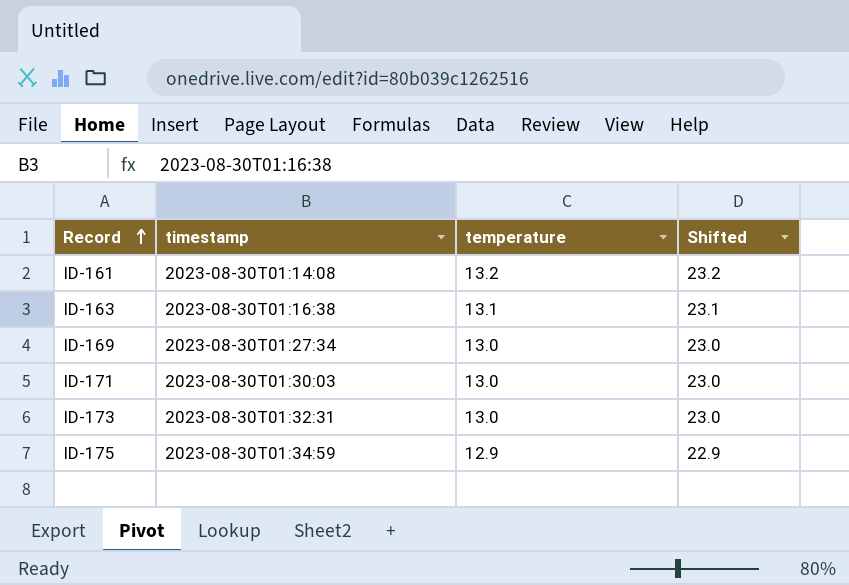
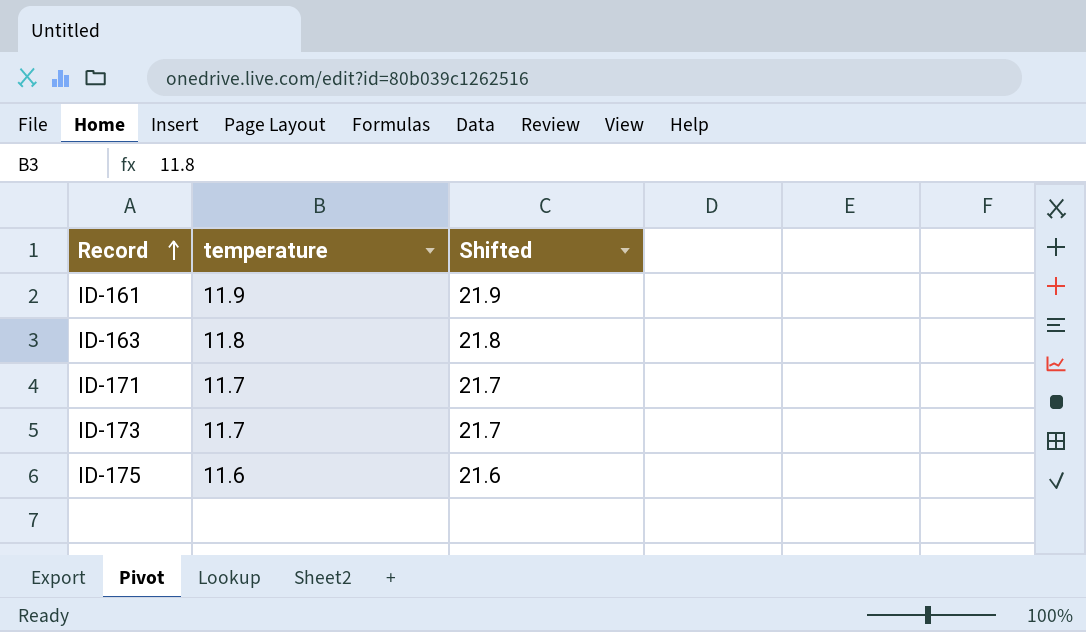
column timestamp | position: 2 -> none
row ID-169: 2023-08-30T01:27:34 | 13.0 | 23.0 -> none
ID-161 | temperature: 13.2 -> 11.9
ID-161 | Shifted: 23.2 -> 21.9
ID-163 | temperature: 13.1 -> 11.8
ID-163 | Shifted: 23.1 -> 21.8
ID-171 | temperature: 13.0 -> 11.7
ID-171 | Shifted: 23.0 -> 21.7
ID-173 | temperature: 13.0 -> 11.7
ID-173 | Shifted: 23.0 -> 21.7
ID-175 | temperature: 12.9 -> 11.6
ID-175 | Shifted: 22.9 -> 21.6

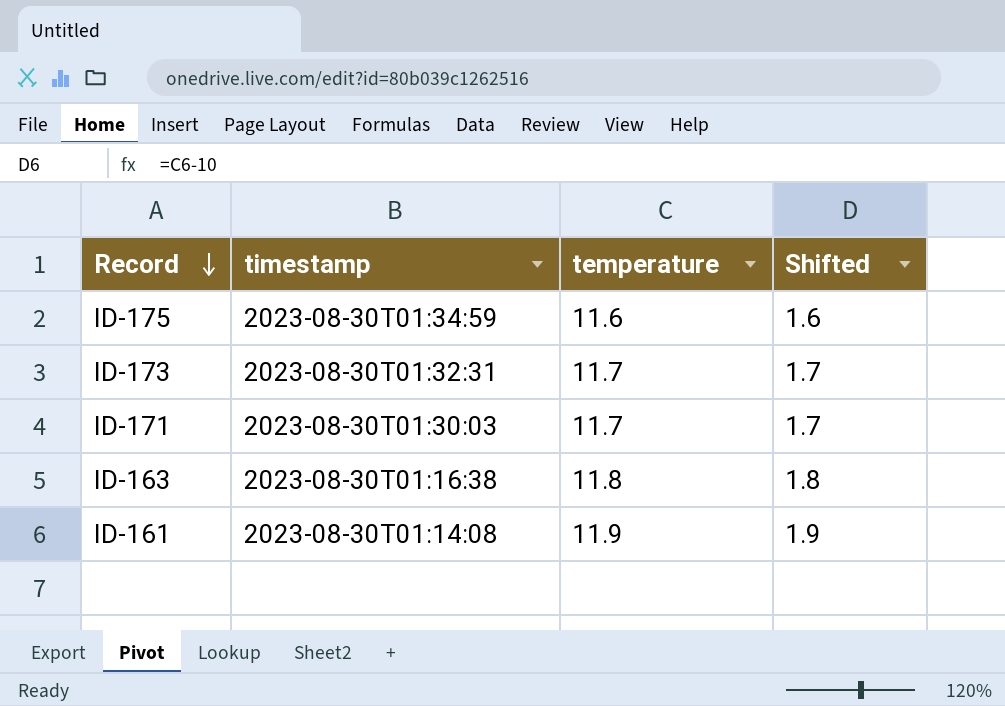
row order: Record ascending -> Record descending
column timestamp | position: none -> 2
column Shifted | formula: [temperature] + 10 -> [temperature] - 10

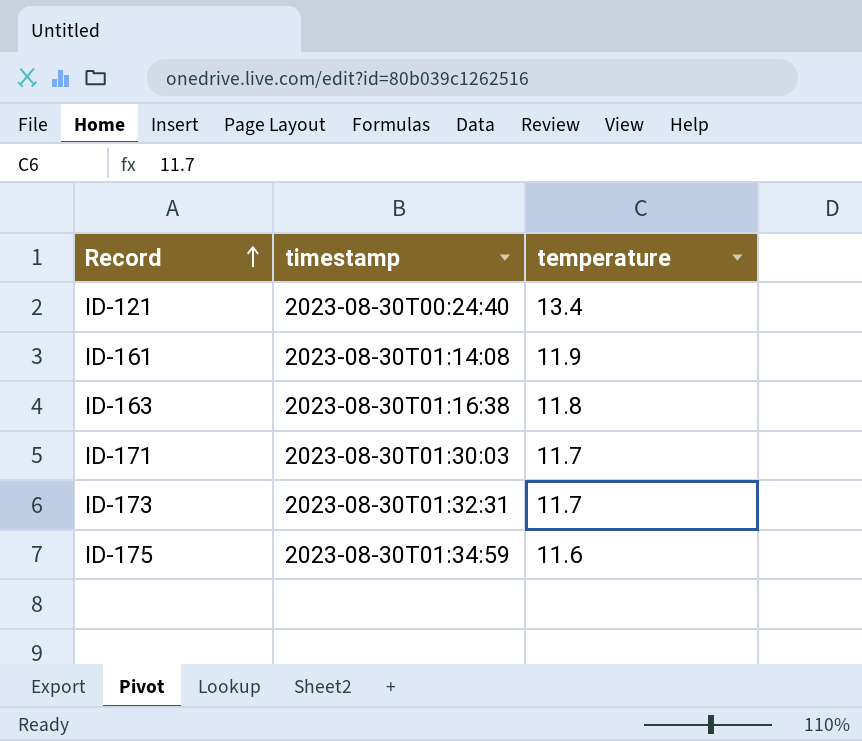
row order: Record descending -> Record ascending
column Shifted | formula: [temperature] - 10 -> none
row ID-121: none -> 2023-08-30T00:24:40 | 13.4

